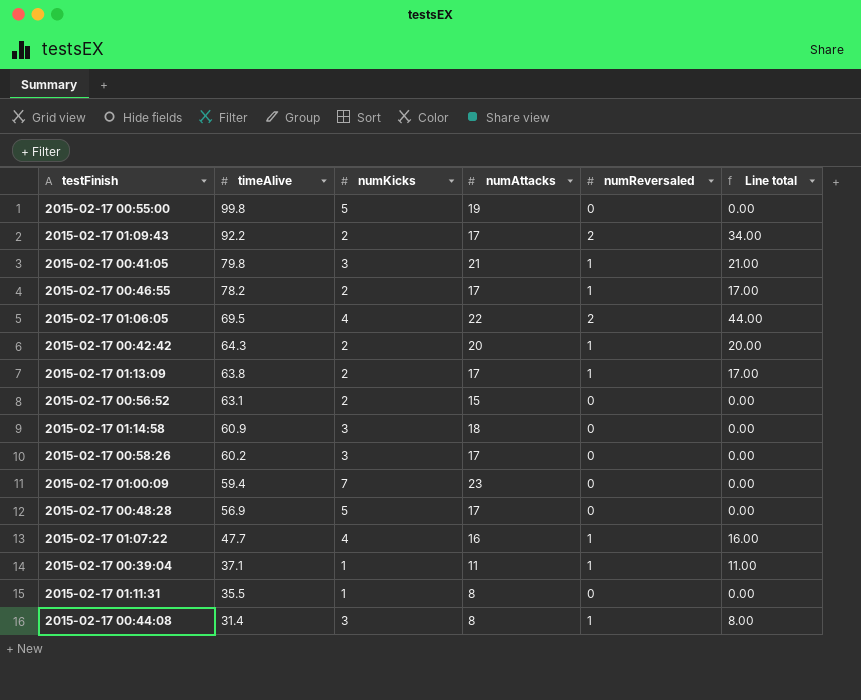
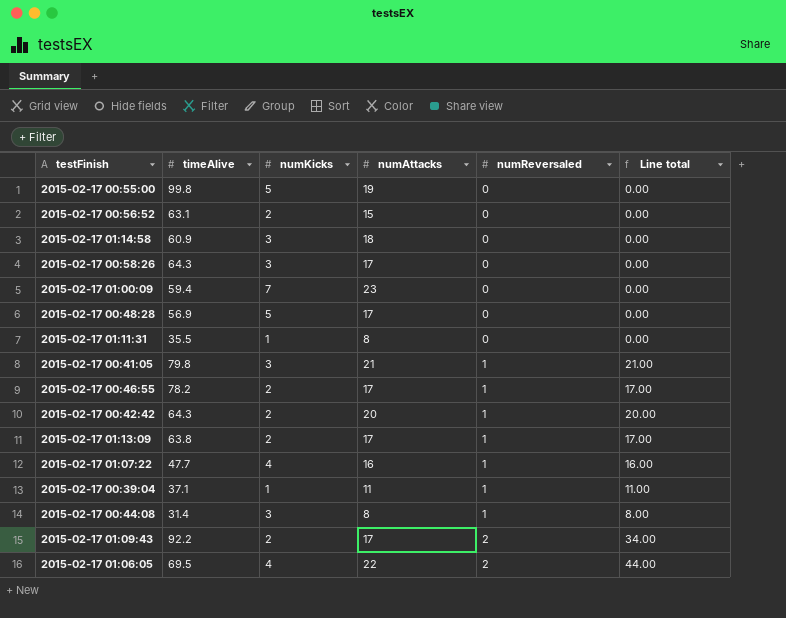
row order: timeAlive descending -> numReversaled ascending
2015-02-17 00:58:26 | timeAlive: 60.2 -> 64.3

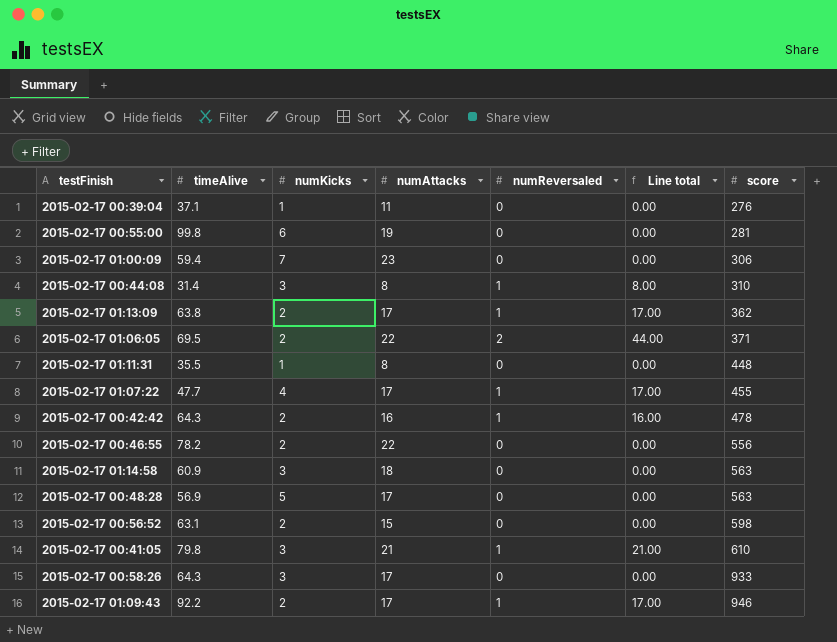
row order: numReversaled ascending -> score ascending
column score | position: none -> 7
2015-02-17 00:39:04 | numReversaled: 1 -> 0
2015-02-17 00:39:04 | Line total: 11.00 -> 0.00
2015-02-17 00:55:00 | numKicks: 5 -> 6
2015-02-17 01:06:05 | numKicks: 4 -> 2
2015-02-17 01:07:22 | numAttacks: 16 -> 17
2015-02-17 01:07:22 | Line total: 16.00 -> 17.00
2015-02-17 00:42:42 | numAttacks: 20 -> 16
2015-02-17 00:42:42 | Line total: 20.00 -> 16.00
2015-02-17 00:46:55 | numAttacks: 17 -> 22
2015-02-17 00:46:55 | numReversaled: 1 -> 0
2015-02-17 00:46:55 | Line total: 17.00 -> 0.00
2015-02-17 01:09:43 | numReversaled: 2 -> 1
2015-02-17 01:09:43 | Line total: 34.00 -> 17.00

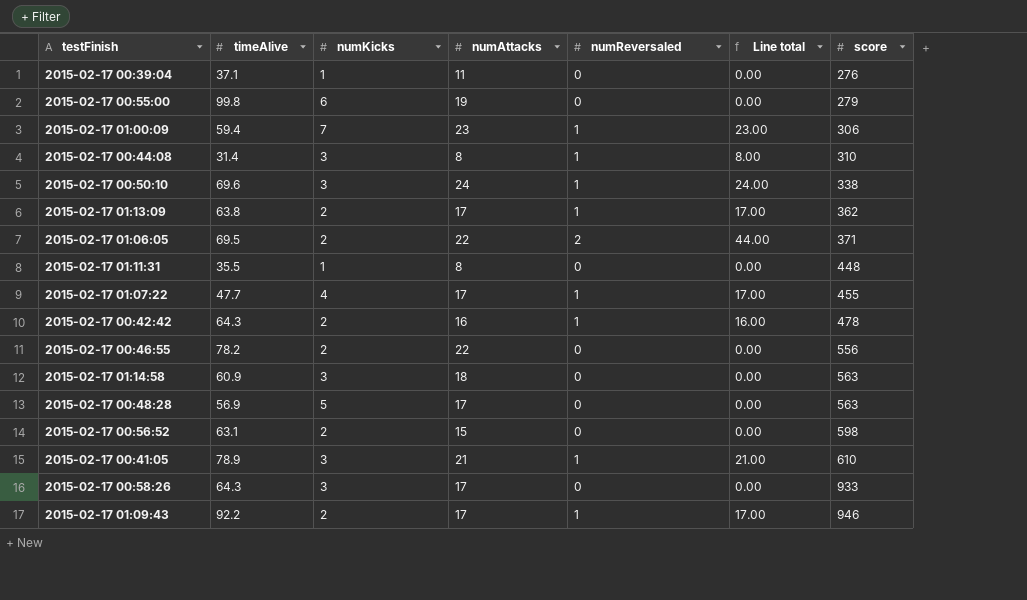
2015-02-17 00:55:00 | score: 281 -> 279
2015-02-17 01:00:09 | numReversaled: 0 -> 1
2015-02-17 01:00:09 | Line total: 0.00 -> 23.00
row 2015-02-17 00:50:10: none -> 69.6 | 3 | 24 | 1 | 24.00 | 338
2015-02-17 00:41:05 | timeAlive: 79.8 -> 78.9

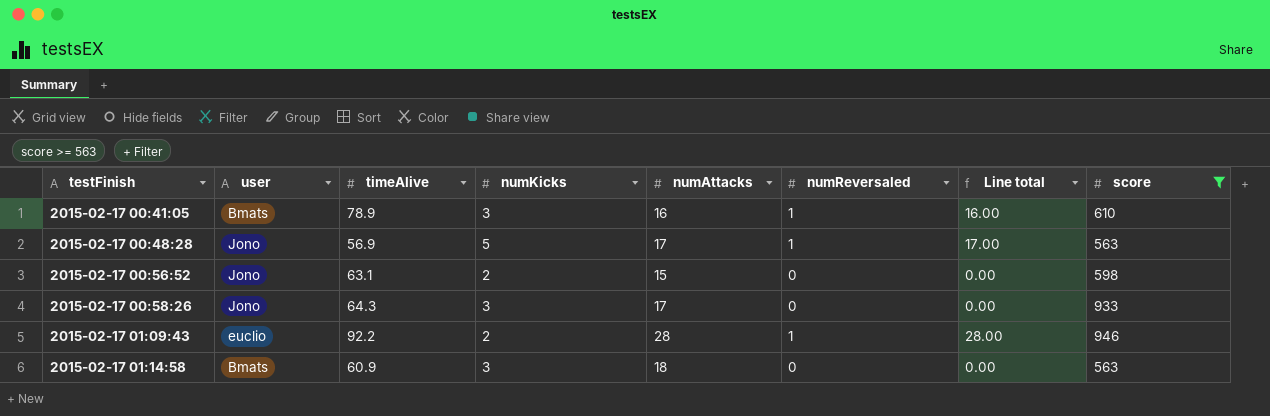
filter: none -> score >= 563
row order: score ascending -> testFinish ascending
column user | position: none -> 2
2015-02-17 00:41:05 | numAttacks: 21 -> 16
2015-02-17 00:41:05 | Line total: 21.00 -> 16.00
2015-02-17 00:48:28 | numReversaled: 0 -> 1
2015-02-17 00:48:28 | Line total: 0.00 -> 17.00
2015-02-17 01:09:43 | numAttacks: 17 -> 28
2015-02-17 01:09:43 | Line total: 17.00 -> 28.00

